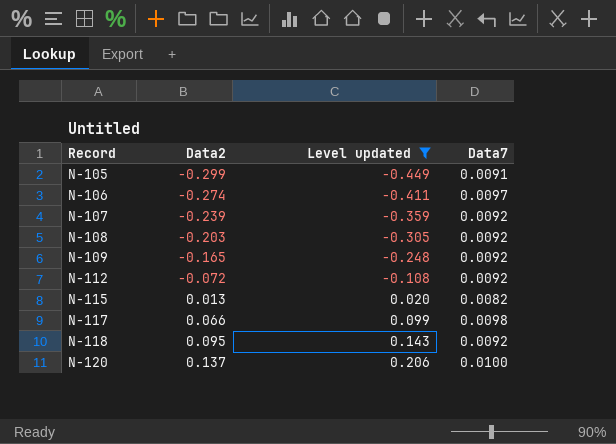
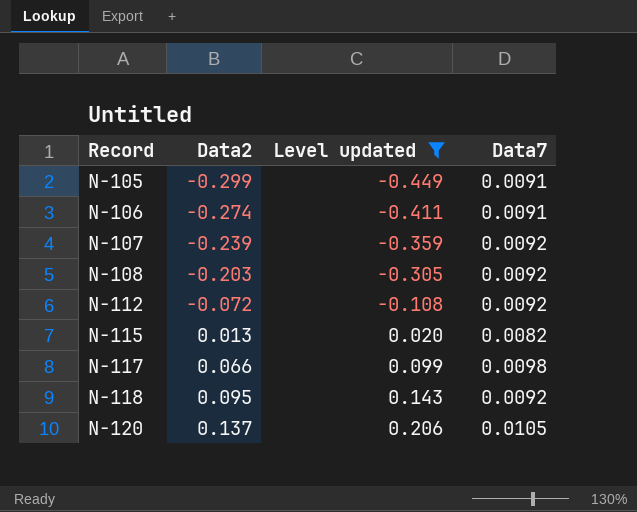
row N-109: -0.165 | -0.248 | 0.0092 -> none
N-106 | Data7: 0.0097 -> 0.0091
N-120 | Data7: 0.0100 -> 0.0105

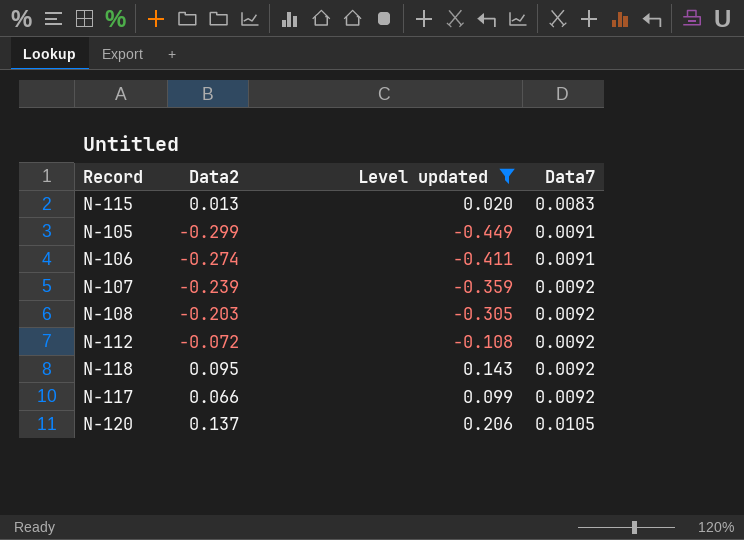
row order: Record ascending -> Data7 ascending
N-115 | Data7: 0.0082 -> 0.0083
N-117 | Data7: 0.0098 -> 0.0092

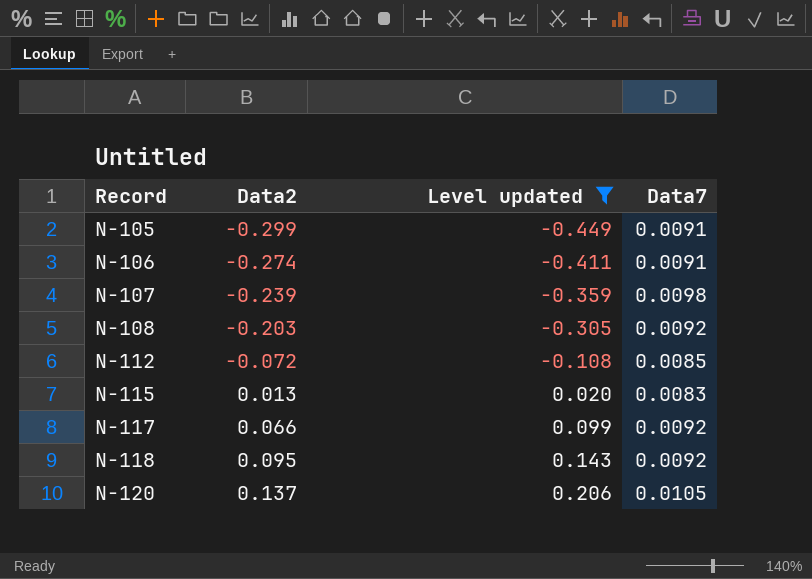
row order: Data7 ascending -> Record ascending
N-107 | Data7: 0.0092 -> 0.0098
N-112 | Data7: 0.0092 -> 0.0085

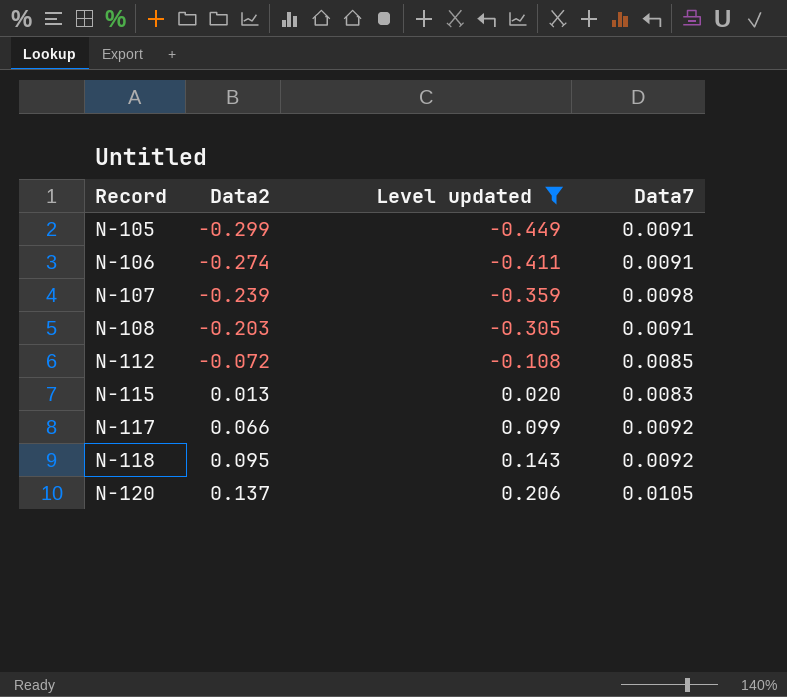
N-108 | Data7: 0.0092 -> 0.0091

